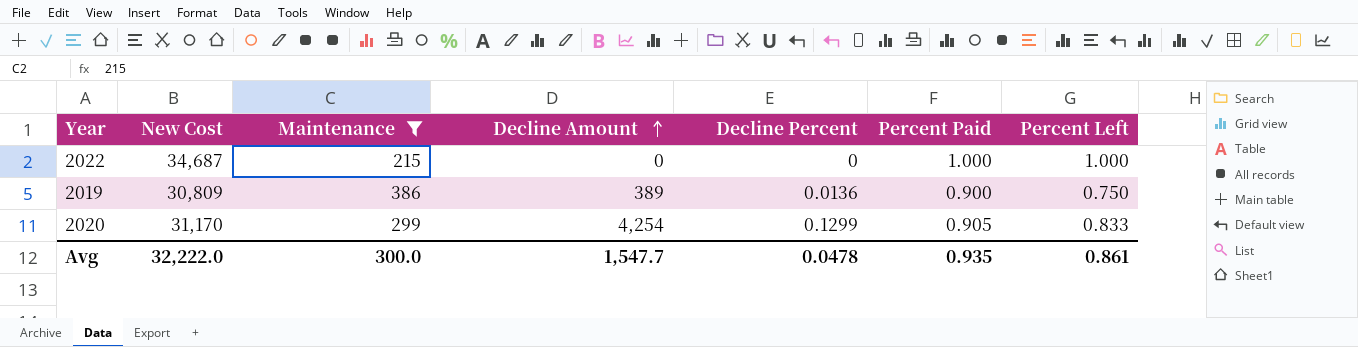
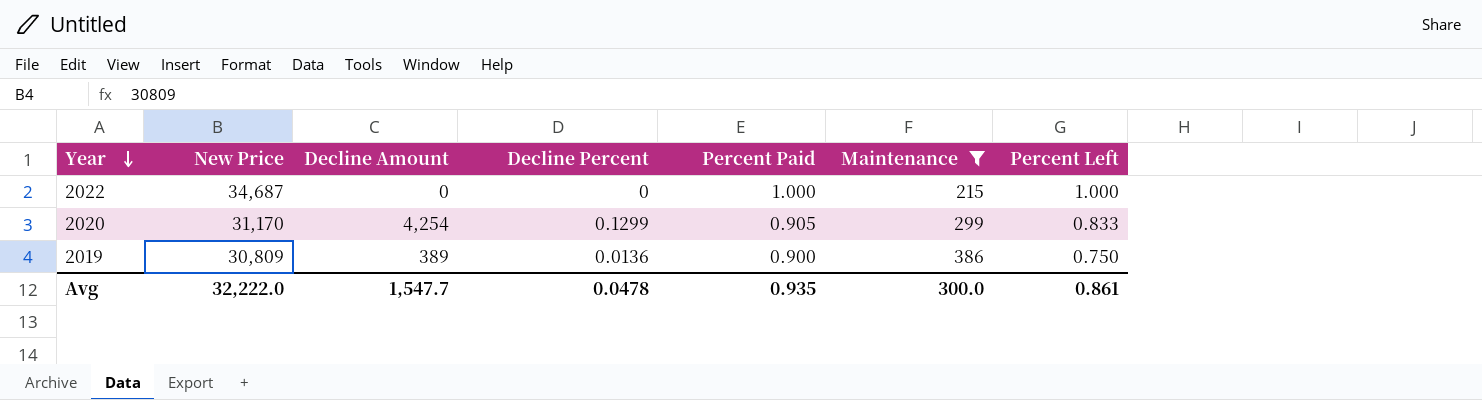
row order: Decline Amount ascending -> Year descending
column name: New Cost -> New Price
column Maintenance | position: 3 -> 6

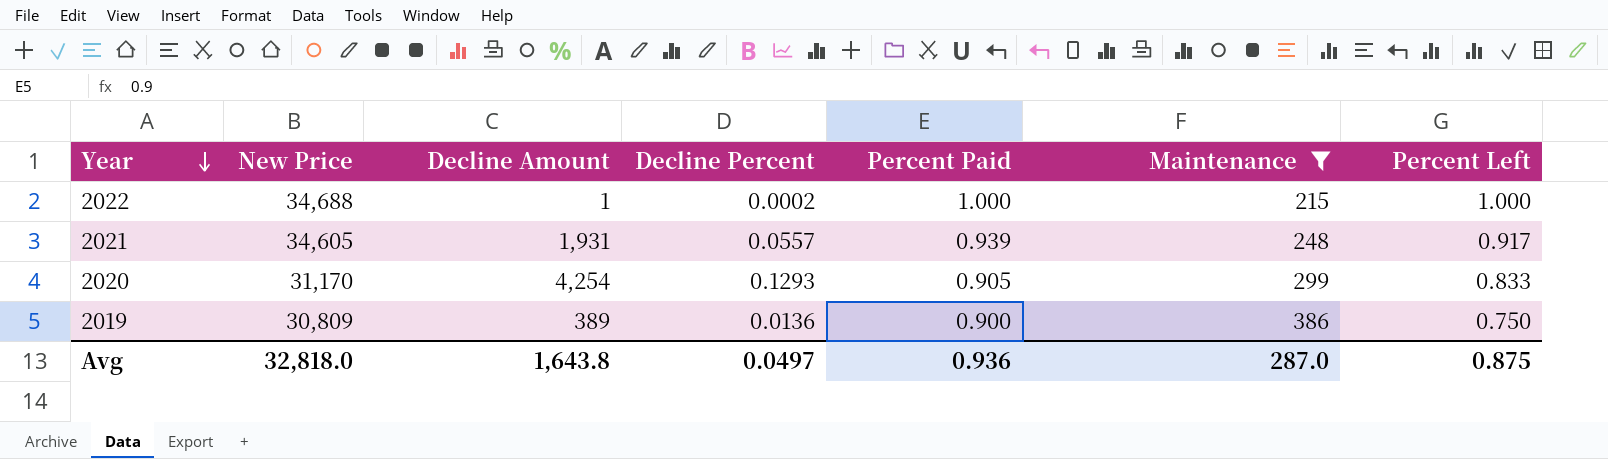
2022 | New Price: 34,687 -> 34,688
2022 | Decline Amount: 0 -> 1
2022 | Decline Percent: 0 -> 0.0002
row 2021: none -> 34,605 | 1,931 | 0.0557 | 0.939 | 248 | 0.917
2020 | Decline Percent: 0.1299 -> 0.1293
Avg | New Price: 32,222.0 -> 32,818.0
Avg | Decline Amount: 1,547.7 -> 1,643.8
Avg | Decline Percent: 0.0478 -> 0.0497
Avg | Percent Paid: 0.935 -> 0.936
Avg | Maintenance: 300.0 -> 287.0
Avg | Percent Left: 0.861 -> 0.875

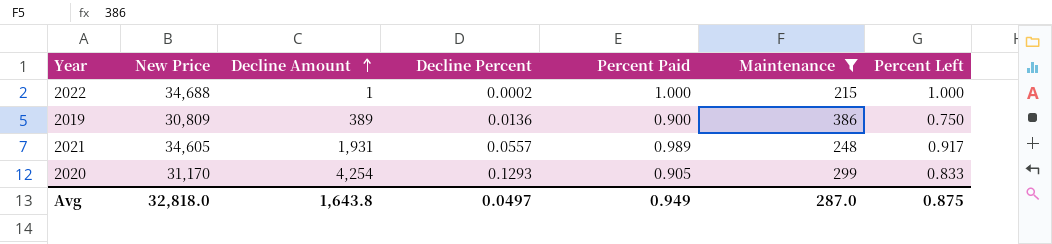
row order: Year descending -> Decline Amount ascending
2021 | Percent Paid: 0.939 -> 0.989
Avg | Percent Paid: 0.936 -> 0.949

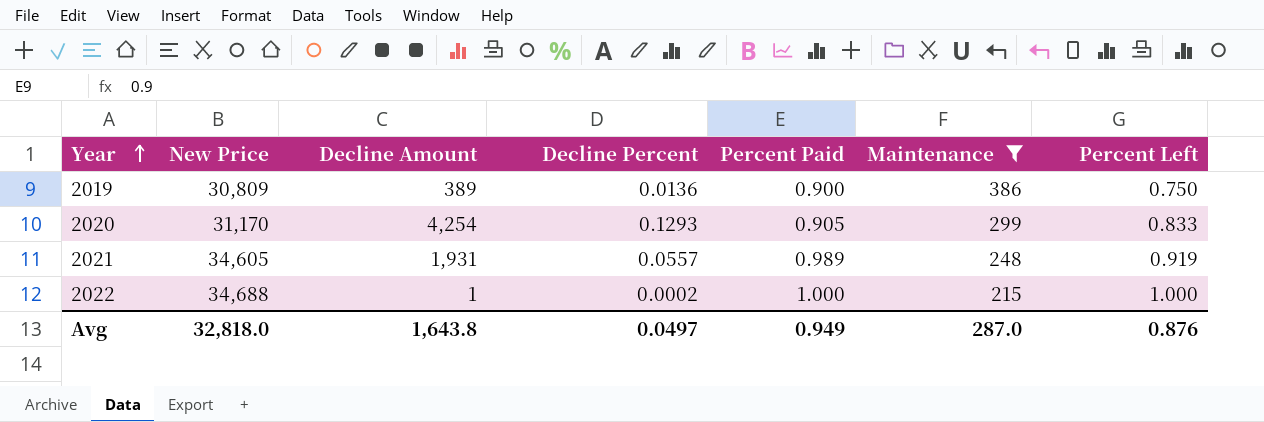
row order: Decline Amount ascending -> Year ascending
2021 | Percent Left: 0.917 -> 0.919
Avg | Percent Left: 0.875 -> 0.876

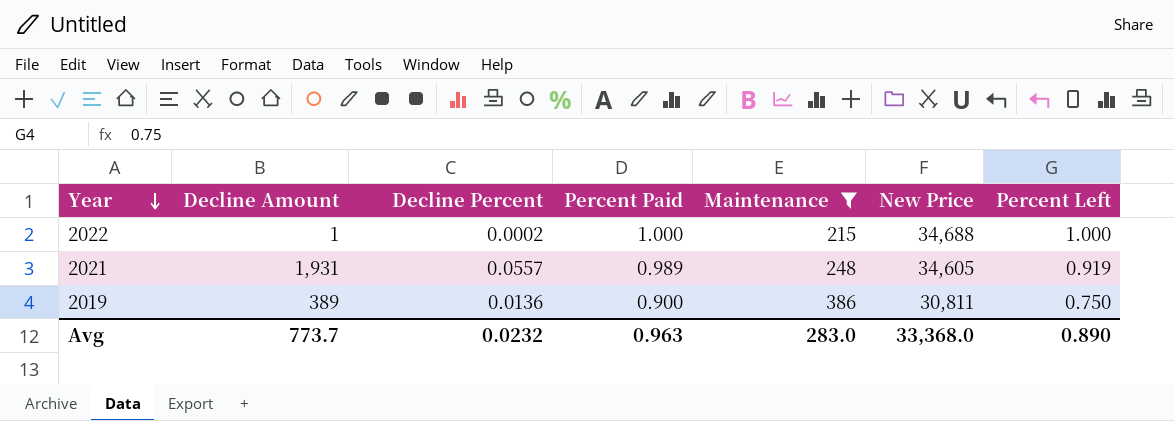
row order: Year ascending -> Year descending
column New Price | position: 2 -> 6
row 2020: 31,170 | 4,254 | 0.1293 | 0.905 | 299 | 0.833 -> none
2019 | New Price: 30,809 -> 30,811
Avg | Decline Amount: 1,643.8 -> 773.7
Avg | Decline Percent: 0.0497 -> 0.0232
Avg | Percent Paid: 0.949 -> 0.963
Avg | Maintenance: 287.0 -> 283.0
Avg | New Price: 32,818.0 -> 33,368.0
Avg | Percent Left: 0.876 -> 0.890

